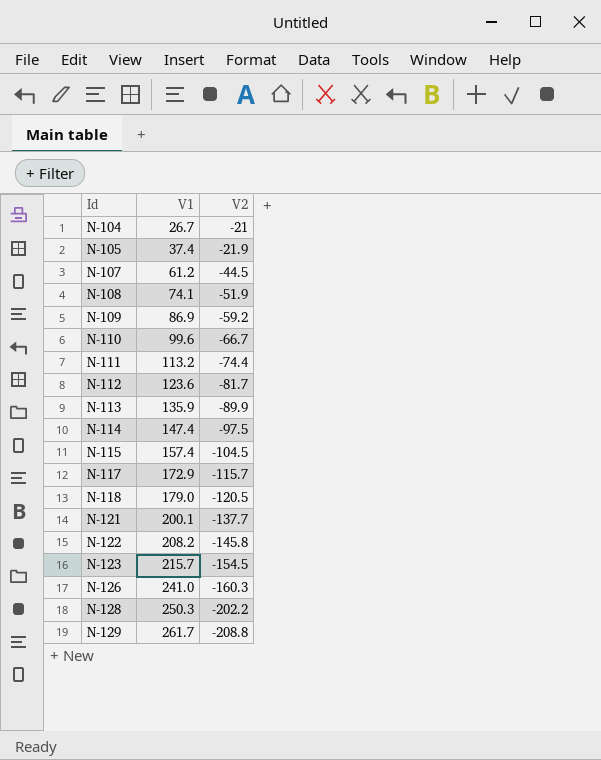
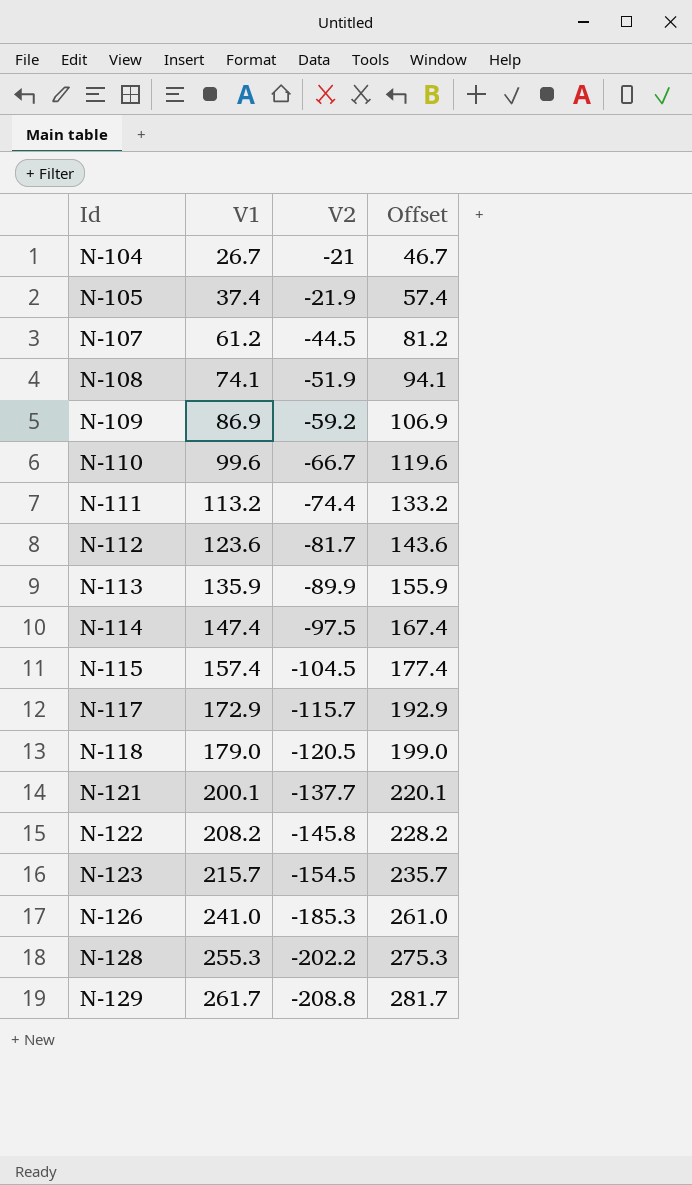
column Offset | formula: none -> [V1] + 20
N-126 | V2: -160.3 -> -185.3
N-128 | V1: 250.3 -> 255.3

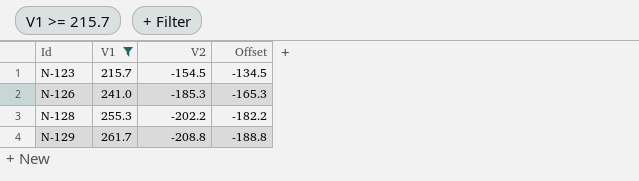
filter: none -> V1 >= 215.7
column Offset | formula: [V1] + 20 -> [V2] + 20

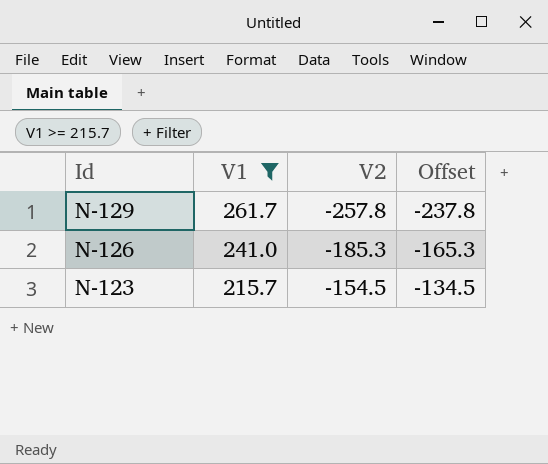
row order: Id ascending -> Id descending
row N-128: 255.3 | -202.2 | -182.2 -> none
N-129 | V2: -208.8 -> -257.8
N-129 | Offset: -188.8 -> -237.8

